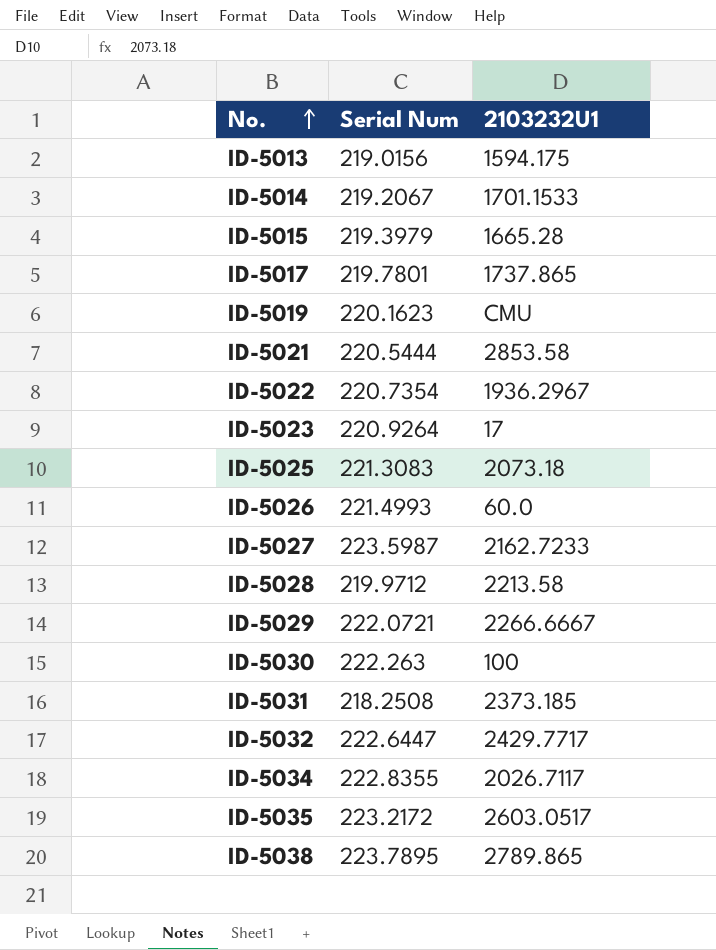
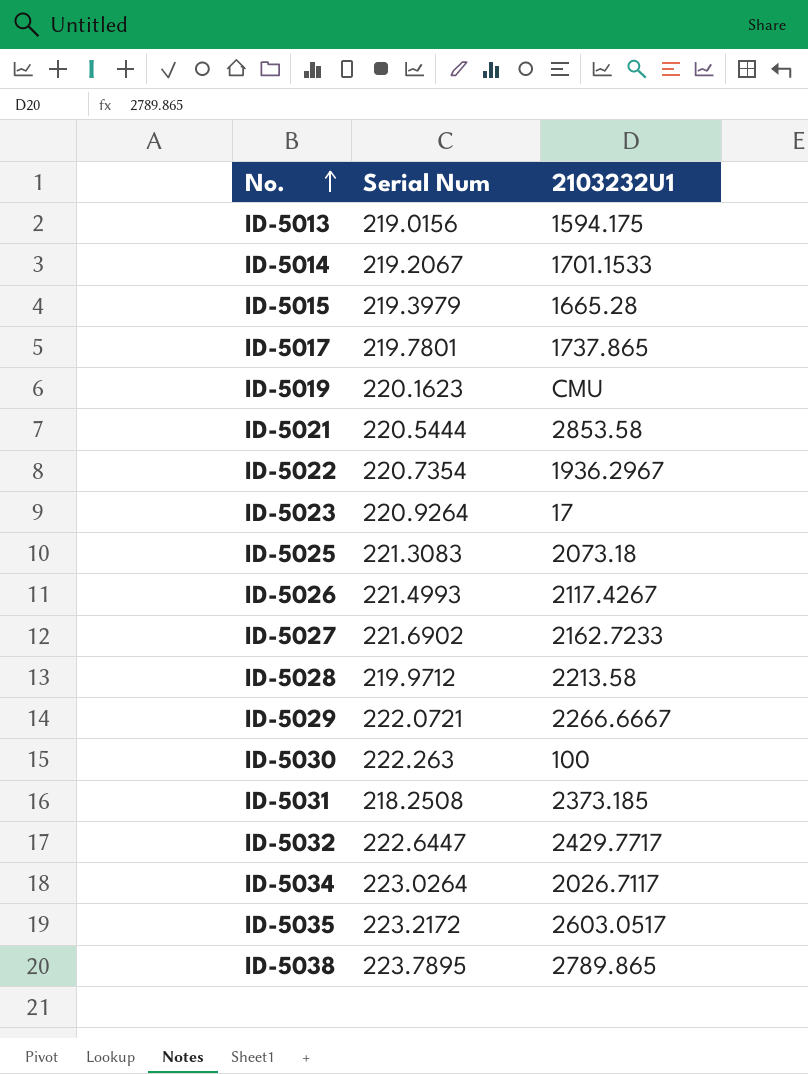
ID-5026 | 2103232U1: 60.0 -> 2117.4267
ID-5027 | Serial Num: 223.5987 -> 221.6902
ID-5034 | Serial Num: 222.8355 -> 223.0264

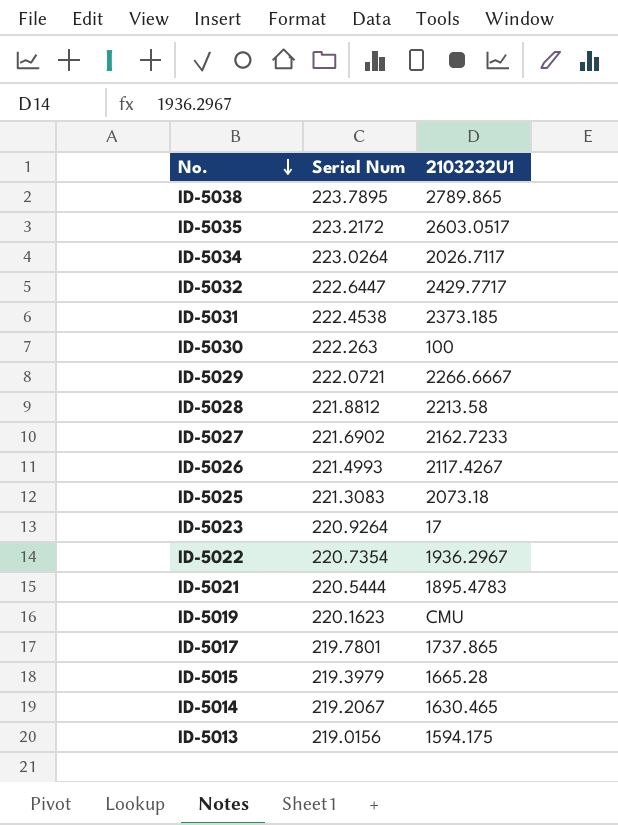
row order: No. ascending -> No. descending
ID-5031 | Serial Num: 218.2508 -> 222.4538
ID-5028 | Serial Num: 219.9712 -> 221.8812
ID-5021 | 2103232U1: 2853.58 -> 1895.4783
ID-5014 | 2103232U1: 1701.1533 -> 1630.465

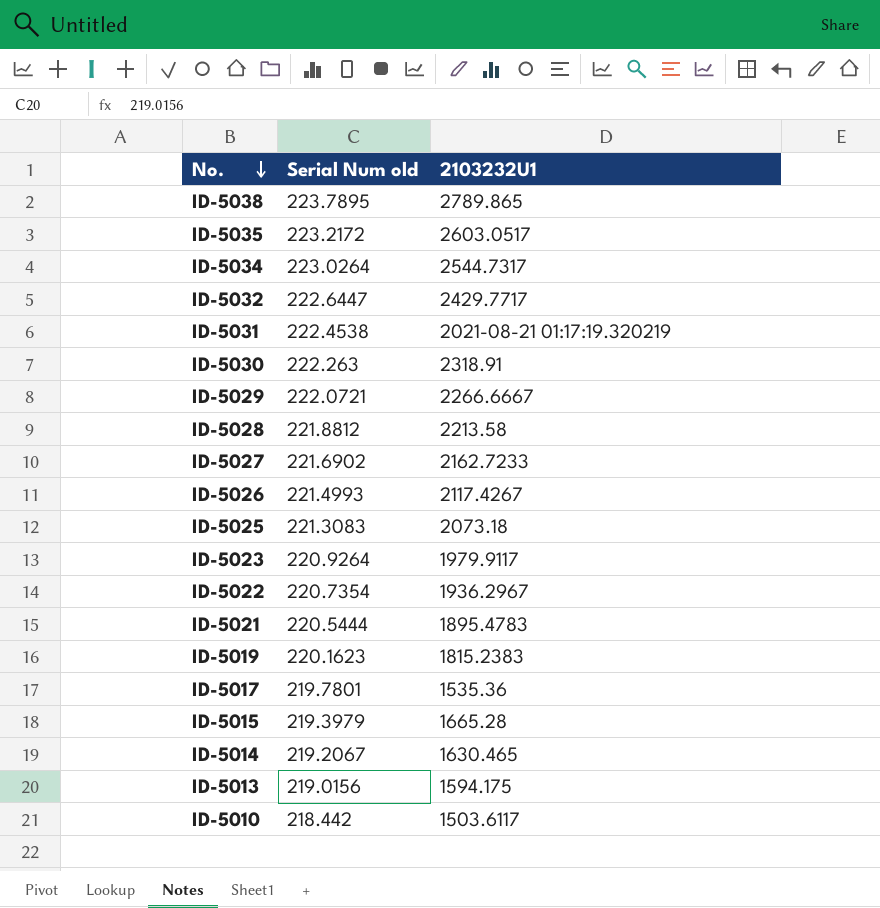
column name: Serial Num -> Serial Num old
ID-5034 | 2103232U1: 2026.7117 -> 2544.7317
ID-5031 | 2103232U1: 2373.185 -> 2021-08-21 01:17:19.320219
ID-5030 | 2103232U1: 100 -> 2318.91
ID-5023 | 2103232U1: 17 -> 1979.9117
ID-5019 | 2103232U1: CMU -> 1815.2383
ID-5017 | 2103232U1: 1737.865 -> 1535.36
row ID-5010: none -> 218.442 | 1503.6117

